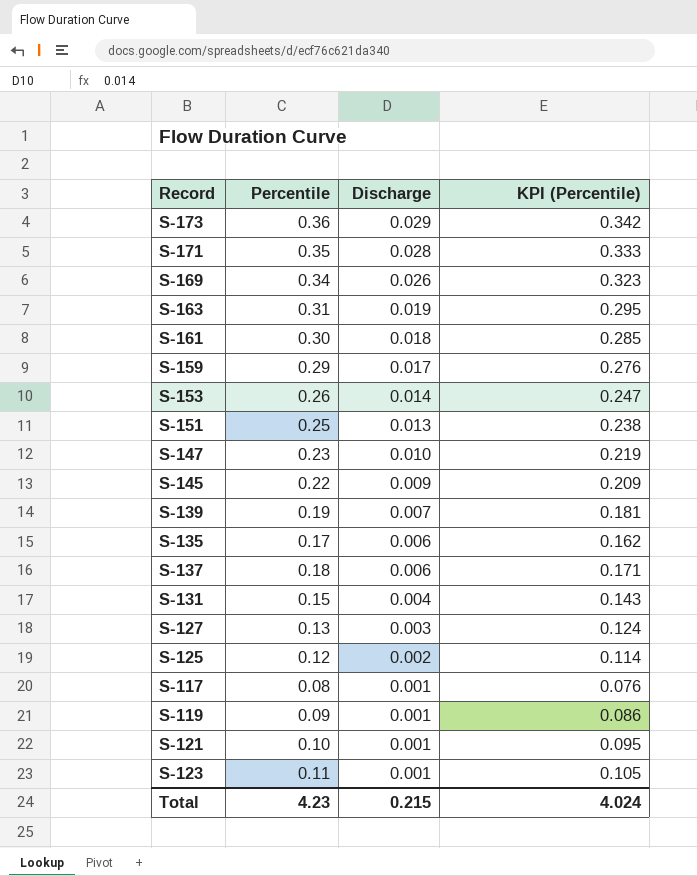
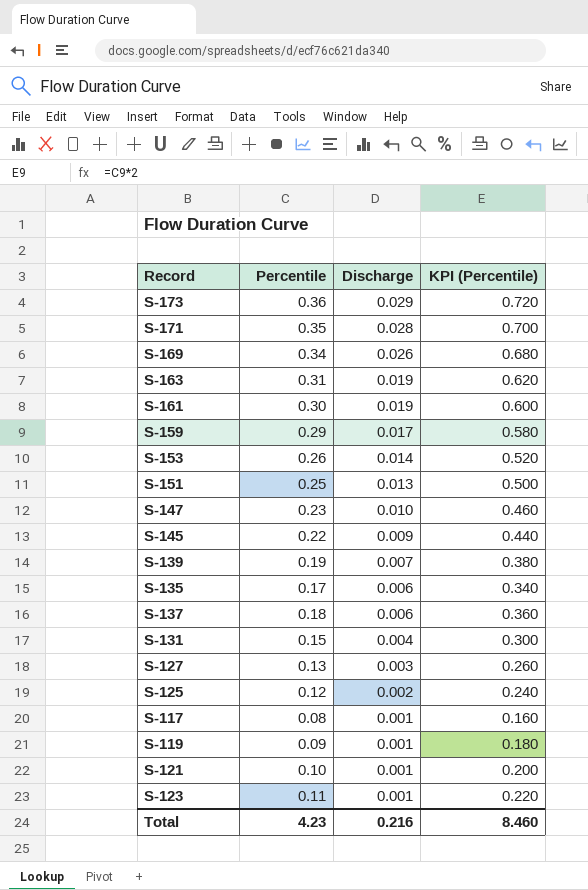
column KPI (Percentile) | formula: [Percentile] * 0.95 -> [Percentile] * 2
S-161 | Discharge: 0.018 -> 0.019
Total | Discharge: 0.215 -> 0.216
Total | KPI (Percentile): 4.024 -> 8.460

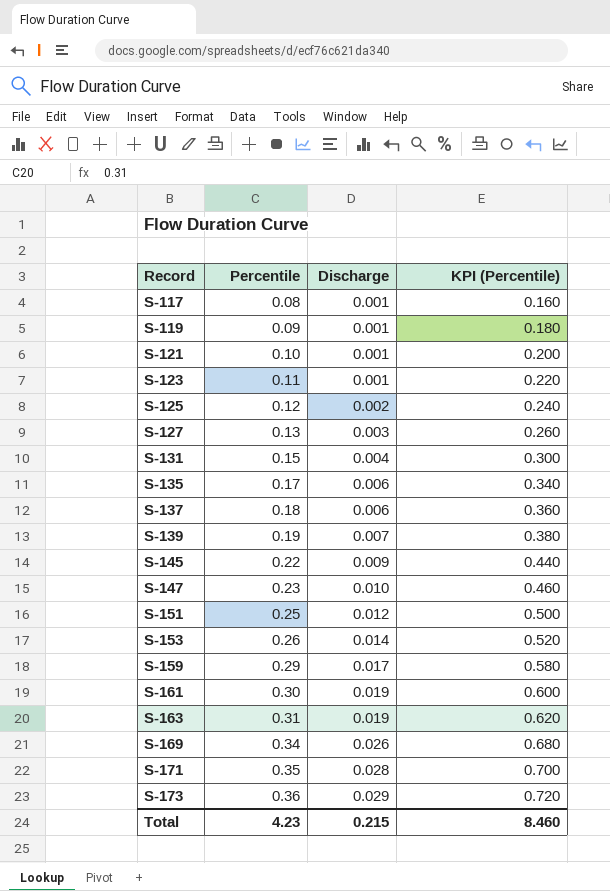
row order: Discharge descending -> Record ascending
S-151 | Discharge: 0.013 -> 0.012
Total | Discharge: 0.216 -> 0.215

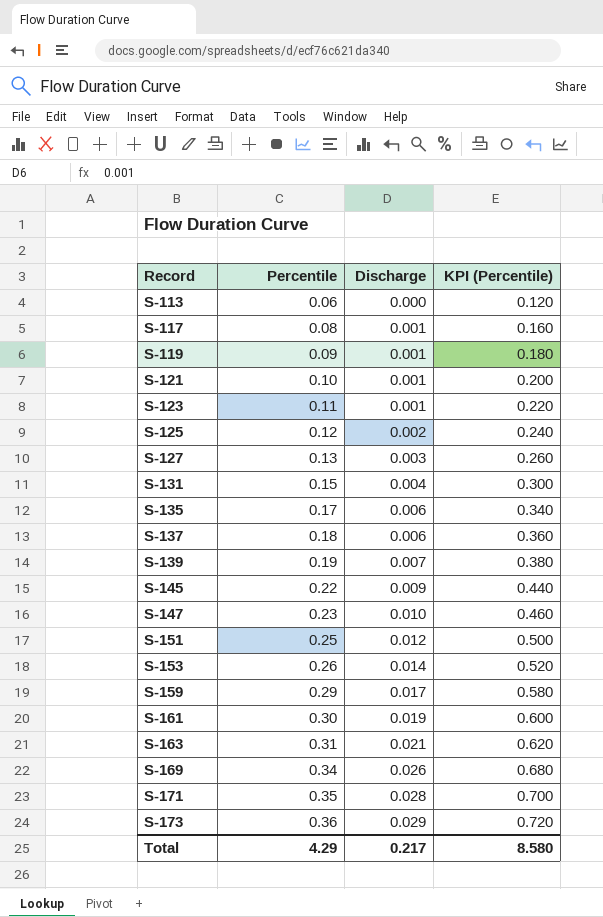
row S-113: none -> 0.06 | 0.000 | 0.120
S-163 | Discharge: 0.019 -> 0.021
Total | Percentile: 4.23 -> 4.29
Total | Discharge: 0.215 -> 0.217
Total | KPI (Percentile): 8.460 -> 8.580

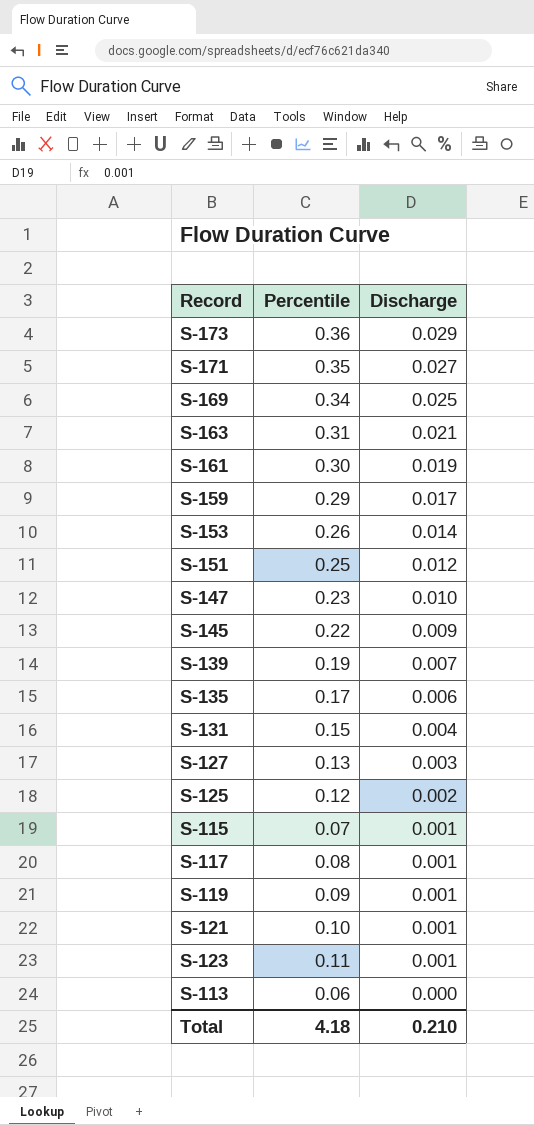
row order: Record ascending -> Discharge descending
column KPI (Percentile) | formula: [Percentile] * 2 -> none
row S-137: 0.18 | 0.006 | 0.360 -> none
S-171 | Discharge: 0.028 -> 0.027
S-169 | Discharge: 0.026 -> 0.025
row S-115: none -> 0.07 | 0.001
Total | Percentile: 4.29 -> 4.18
Total | Discharge: 0.217 -> 0.210

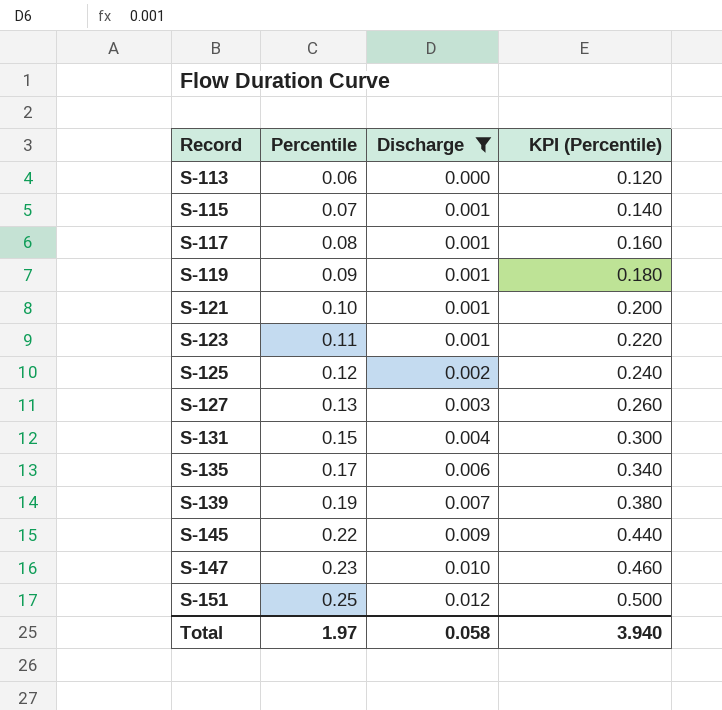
filter: none -> Discharge <= 0.012
row order: Discharge descending -> Record ascending
column KPI (Percentile) | formula: none -> [Percentile] * 2
Total | Percentile: 4.18 -> 1.97
Total | Discharge: 0.210 -> 0.058

